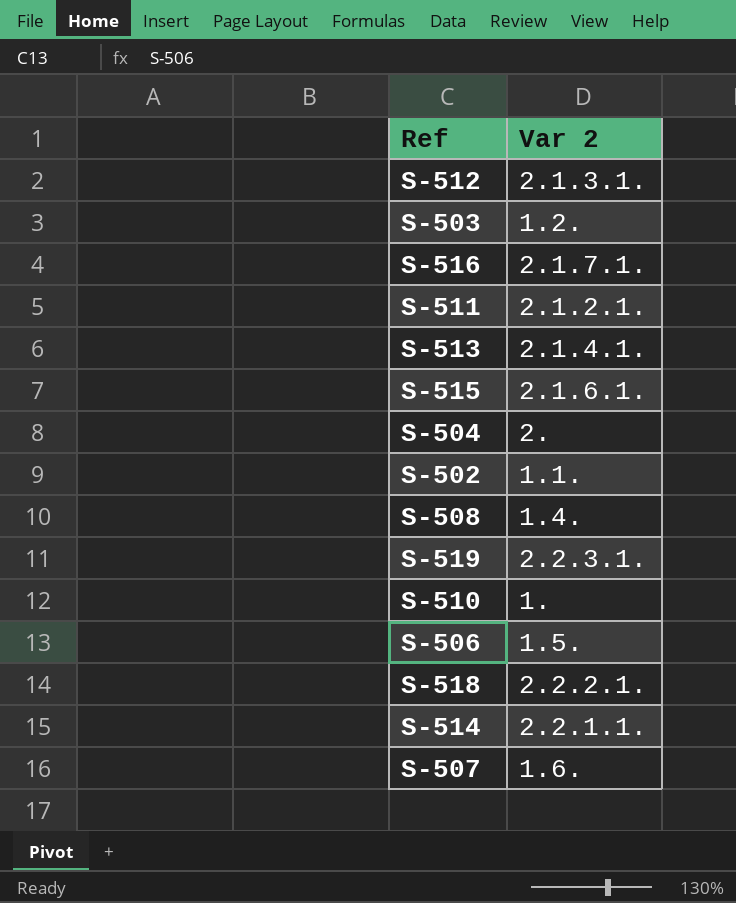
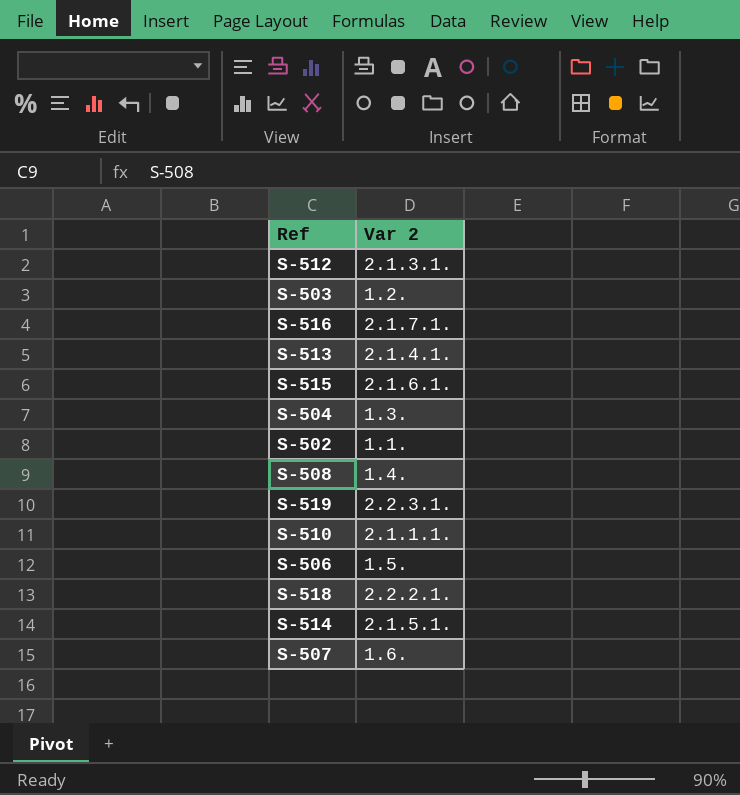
row S-511: 2.1.2.1. -> none
S-504 | Var 2: 2. -> 1.3.
S-510 | Var 2: 1. -> 2.1.1.1.
S-514 | Var 2: 2.2.1.1. -> 2.1.5.1.

